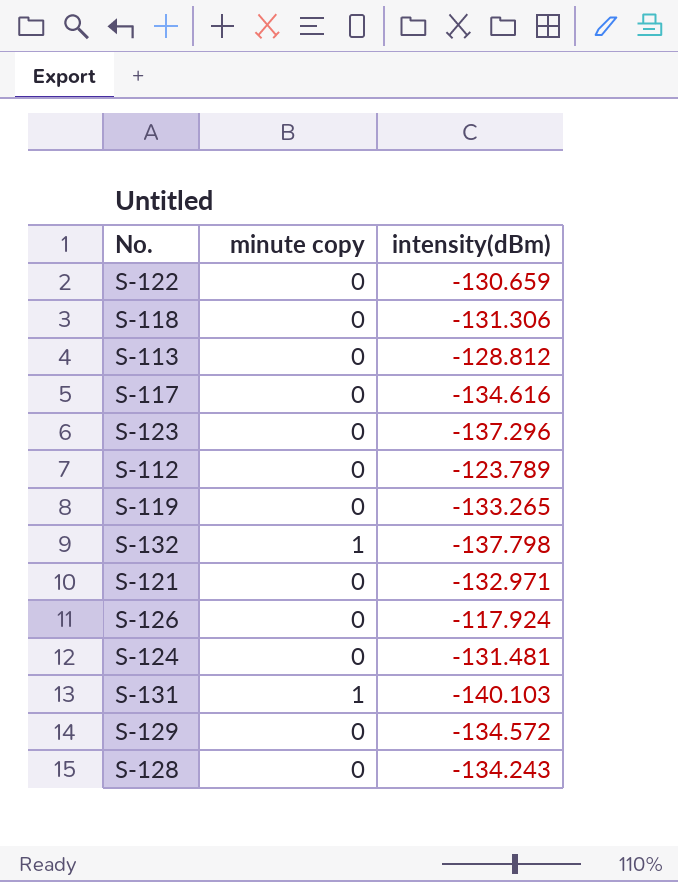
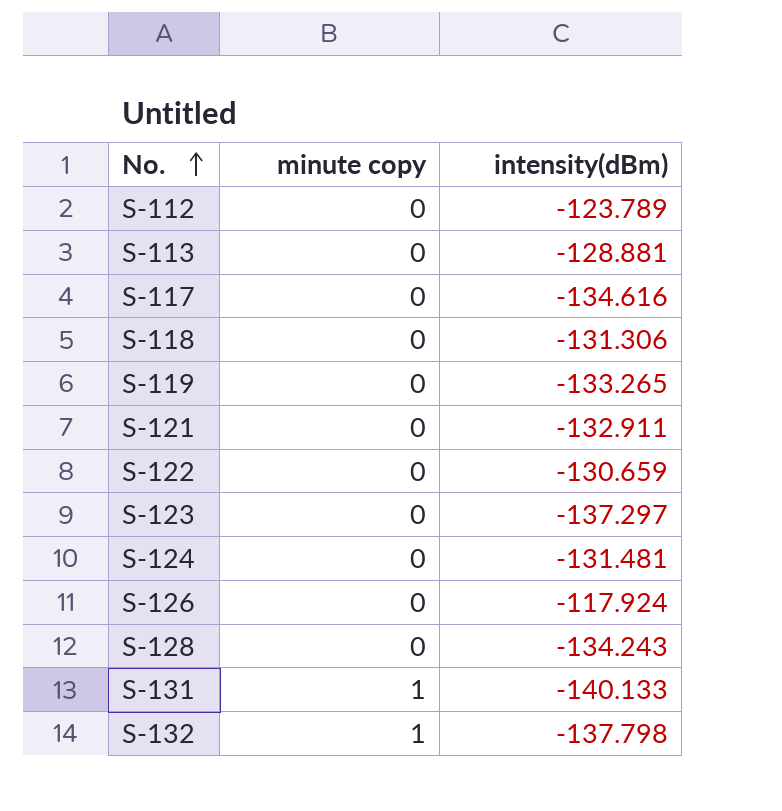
row order: none -> No. ascending
row S-129: 0 | -134.572 -> none
S-113 | intensity(dBm): -128.812 -> -128.881
S-121 | intensity(dBm): -132.971 -> -132.911
S-123 | intensity(dBm): -137.296 -> -137.297
S-131 | intensity(dBm): -140.103 -> -140.133

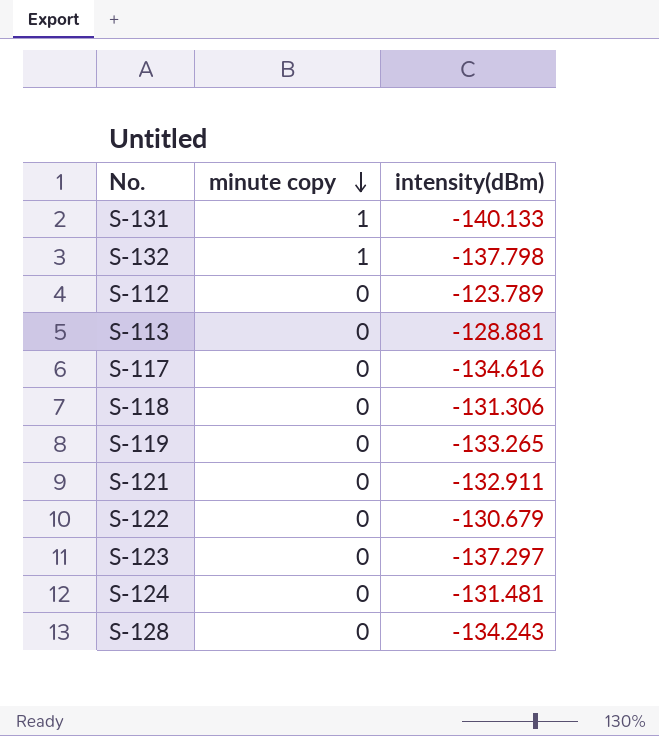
row order: No. ascending -> minute copy descending
row S-126: 0 | -117.924 -> none
S-122 | intensity(dBm): -130.659 -> -130.679

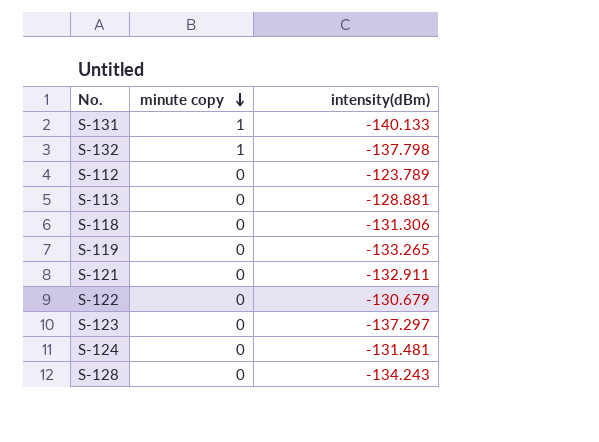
row S-117: 0 | -134.616 -> none

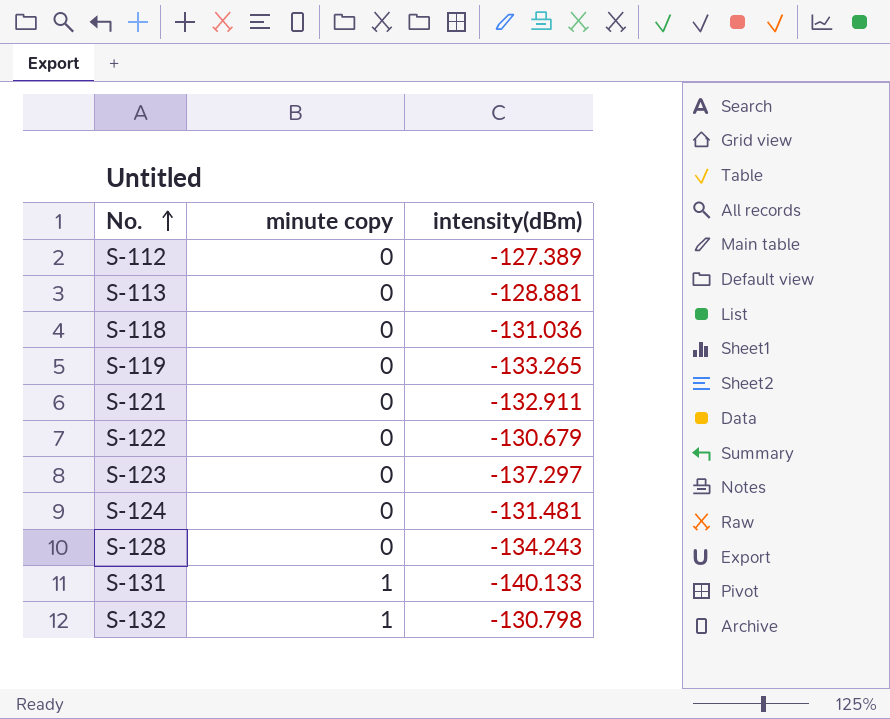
row order: minute copy descending -> No. ascending
S-112 | intensity(dBm): -123.789 -> -127.389
S-118 | intensity(dBm): -131.306 -> -131.036
S-132 | intensity(dBm): -137.798 -> -130.798

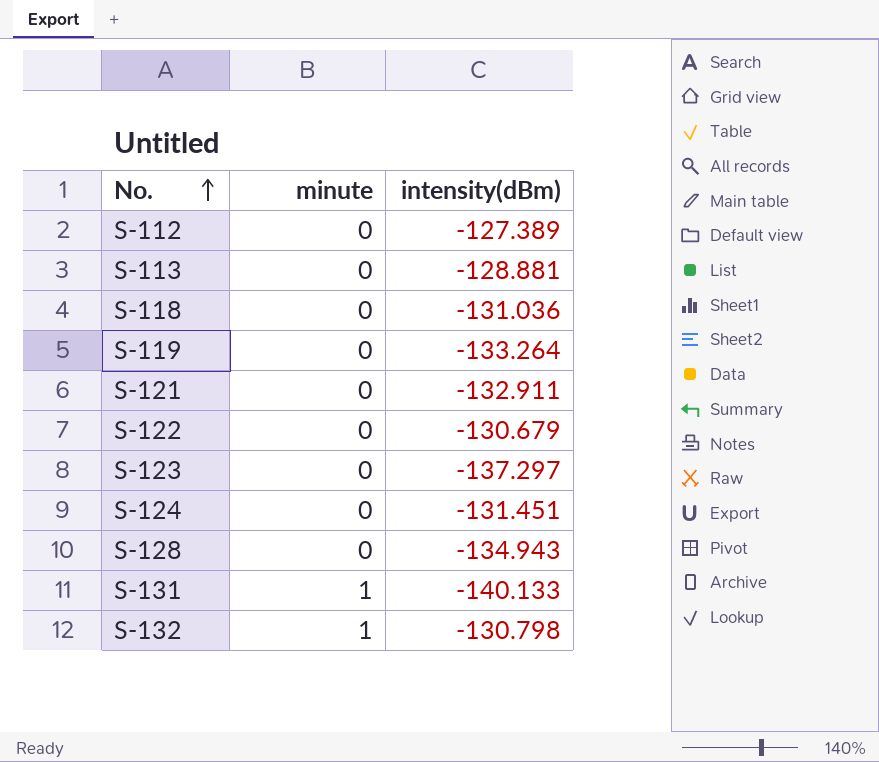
column name: minute copy -> minute
S-119 | intensity(dBm): -133.265 -> -133.264
S-124 | intensity(dBm): -131.481 -> -131.451
S-128 | intensity(dBm): -134.243 -> -134.943

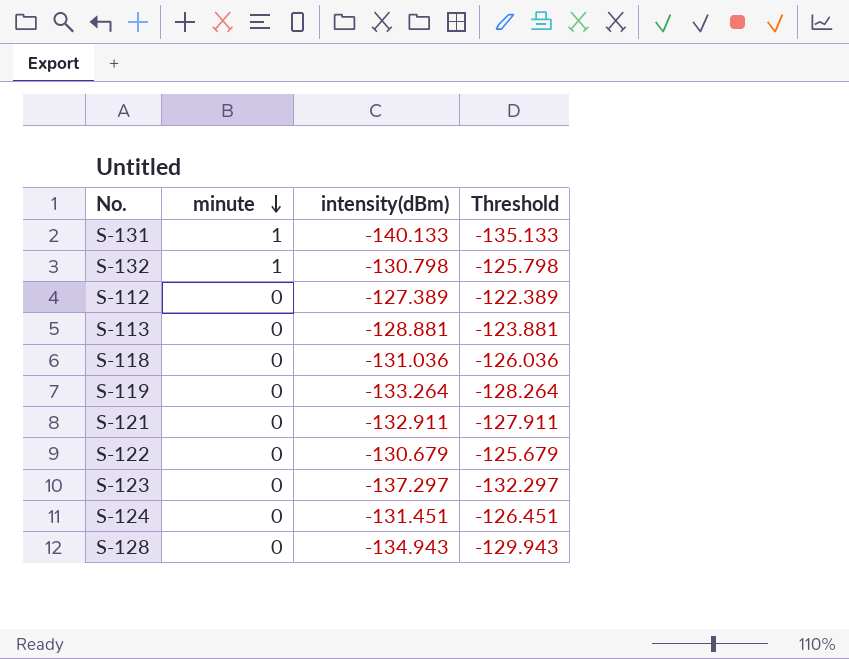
row order: No. ascending -> minute descending
column Threshold | formula: none -> [intensity(dBm)] + 5

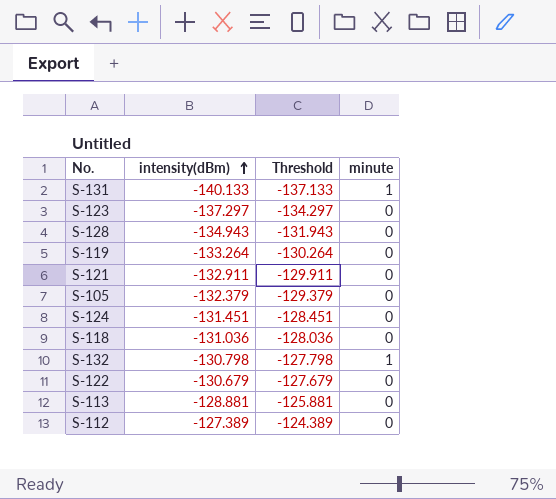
row order: minute descending -> intensity(dBm) ascending
column Threshold | formula: [intensity(dBm)] + 5 -> [intensity(dBm)] + 3
column minute | position: 2 -> 4
row S-105: none -> -132.379 | -129.379 | 0

